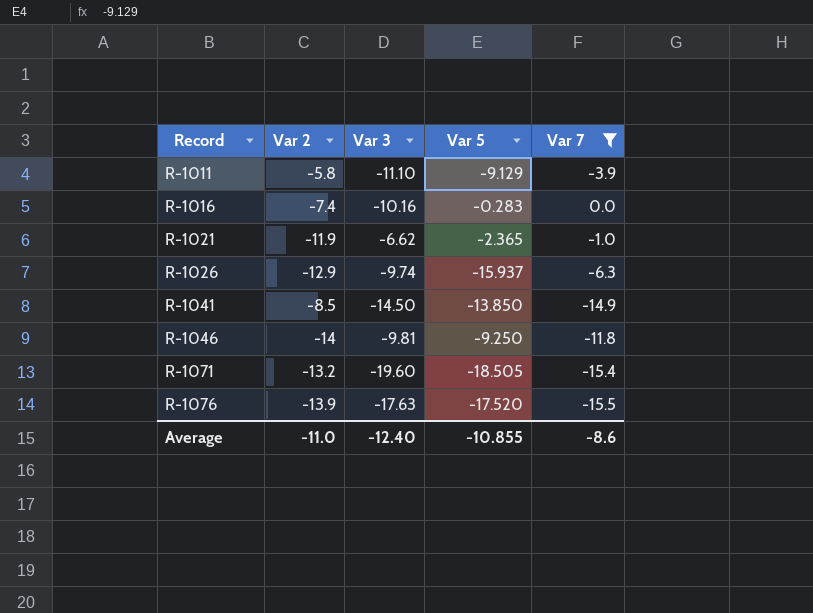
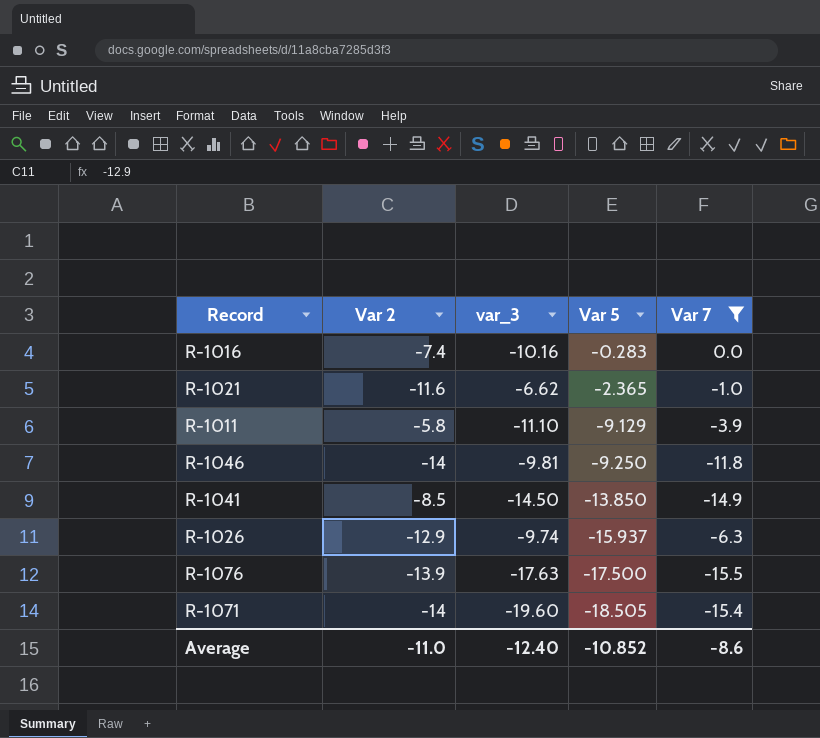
row order: Record ascending -> Var 5 descending
column name: Var 3 -> var_3
R-1021 | Var 2: -11.9 -> -11.6
R-1076 | Var 5: -17.520 -> -17.500
R-1071 | Var 2: -13.2 -> -14
Average | Var 5: -10.855 -> -10.852

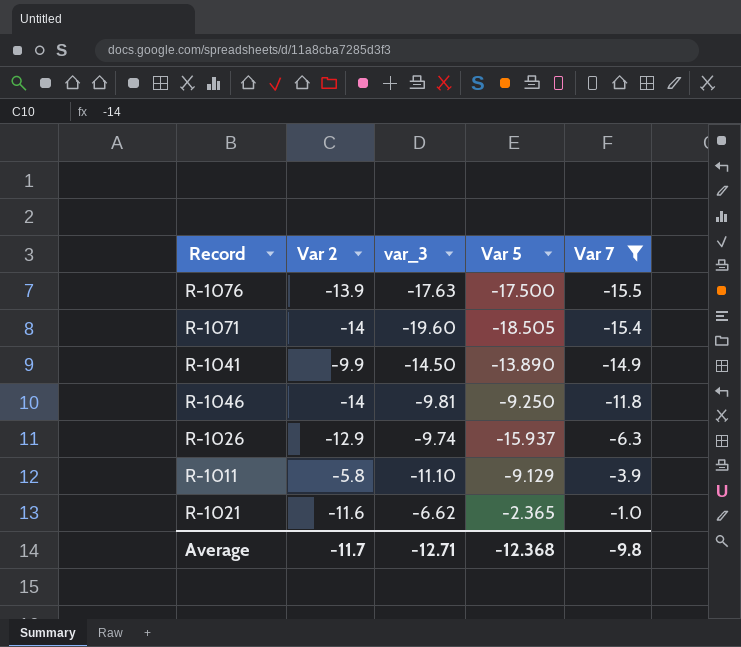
row order: Var 5 descending -> Var 7 ascending
row R-1016: -7.4 | -10.16 | -0.283 | 0.0 -> none
R-1041 | Var 2: -8.5 -> -9.9
R-1041 | Var 5: -13.850 -> -13.890
Average | Var 2: -11.0 -> -11.7
Average | var_3: -12.40 -> -12.71
Average | Var 5: -10.852 -> -12.368
Average | Var 7: -8.6 -> -9.8

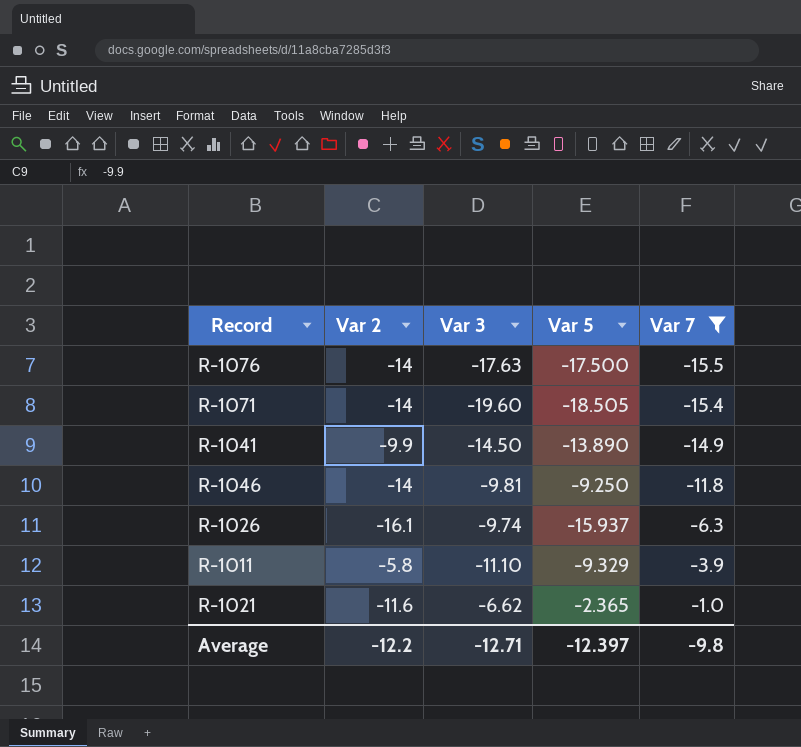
column name: var_3 -> Var 3
R-1076 | Var 2: -13.9 -> -14
R-1026 | Var 2: -12.9 -> -16.1
R-1011 | Var 5: -9.129 -> -9.329
Average | Var 2: -11.7 -> -12.2
Average | Var 5: -12.368 -> -12.397

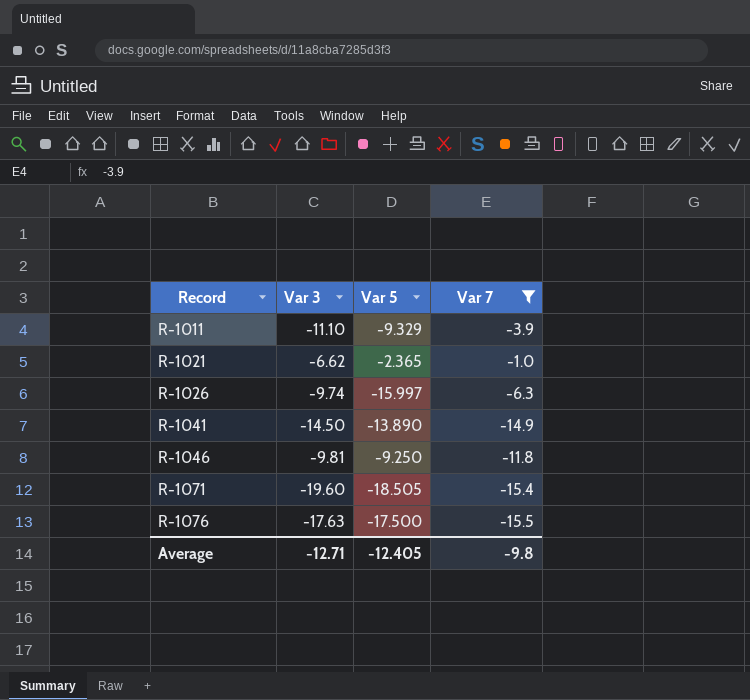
row order: Var 7 ascending -> Record ascending
column Var 2 | position: 2 -> none
R-1026 | Var 5: -15.937 -> -15.997
Average | Var 5: -12.397 -> -12.405

